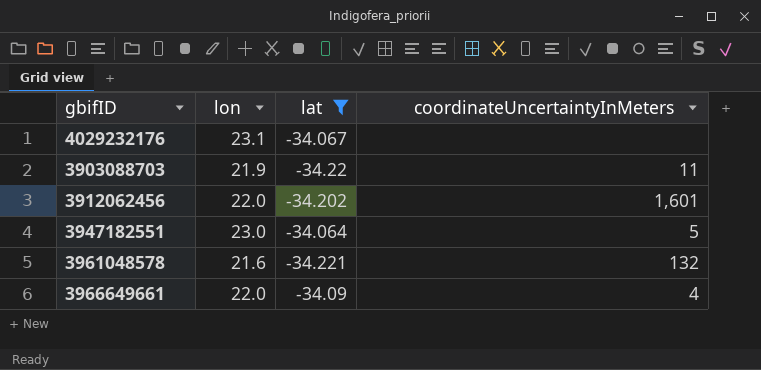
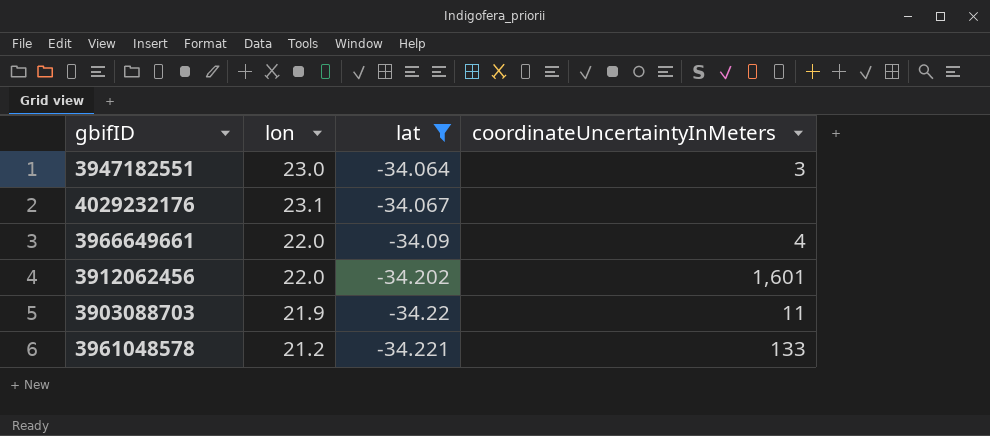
row order: none -> lat descending
3947182551 | coordinateUncertaintyInMeters: 5 -> 3
3961048578 | lon: 21.6 -> 21.2
3961048578 | coordinateUncertaintyInMeters: 132 -> 133

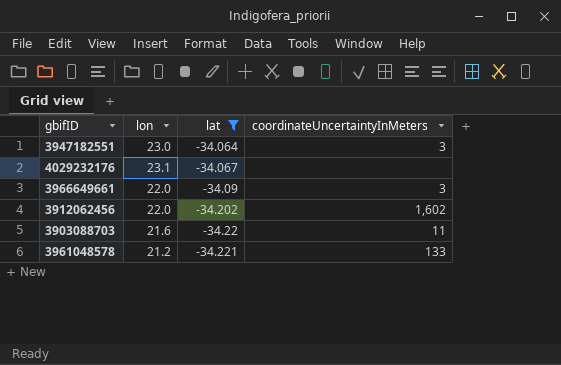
3966649661 | coordinateUncertaintyInMeters: 4 -> 3
3912062456 | coordinateUncertaintyInMeters: 1,601 -> 1,602
3903088703 | lon: 21.9 -> 21.6

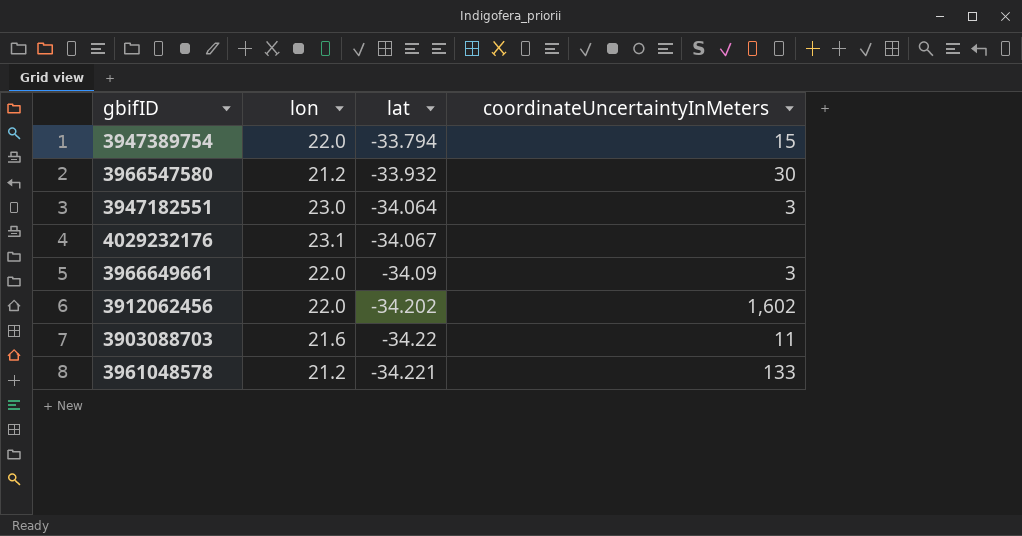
filter: lat <= -34.064 -> none

